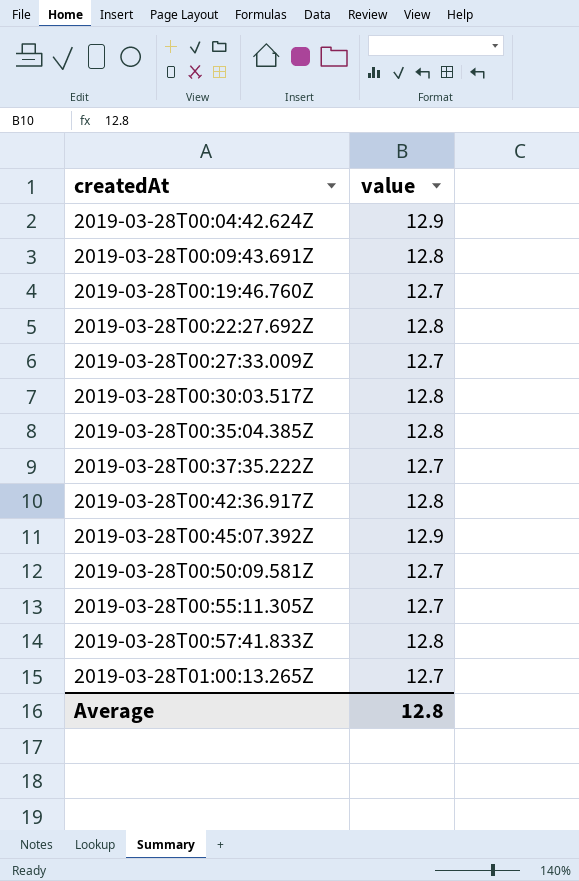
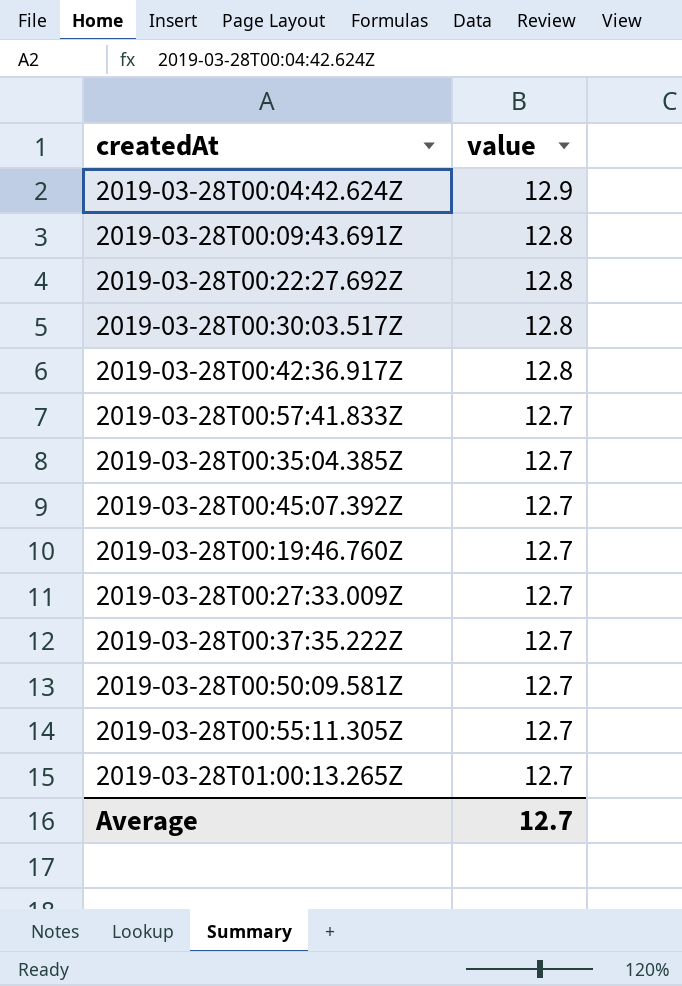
row order: createdAt ascending -> value descending
2019-03-28T00:57:41.833Z | value: 12.8 -> 12.7
2019-03-28T00:35:04.385Z | value: 12.8 -> 12.7
2019-03-28T00:45:07.392Z | value: 12.9 -> 12.7
Average | value: 12.8 -> 12.7

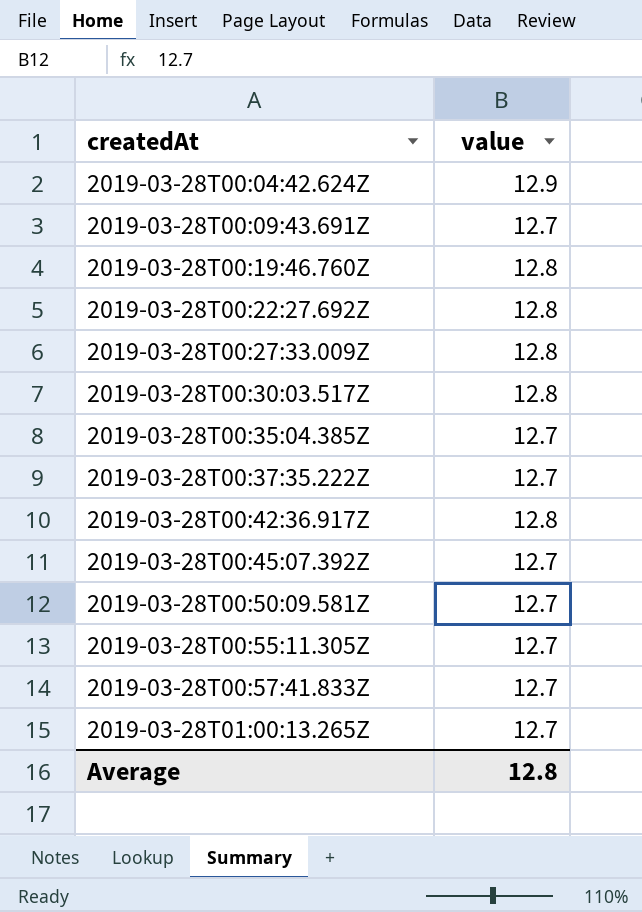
row order: value descending -> createdAt ascending
2019-03-28T00:09:43.691Z | value: 12.8 -> 12.7
2019-03-28T00:19:46.760Z | value: 12.7 -> 12.8
2019-03-28T00:27:33.009Z | value: 12.7 -> 12.8
Average | value: 12.7 -> 12.8

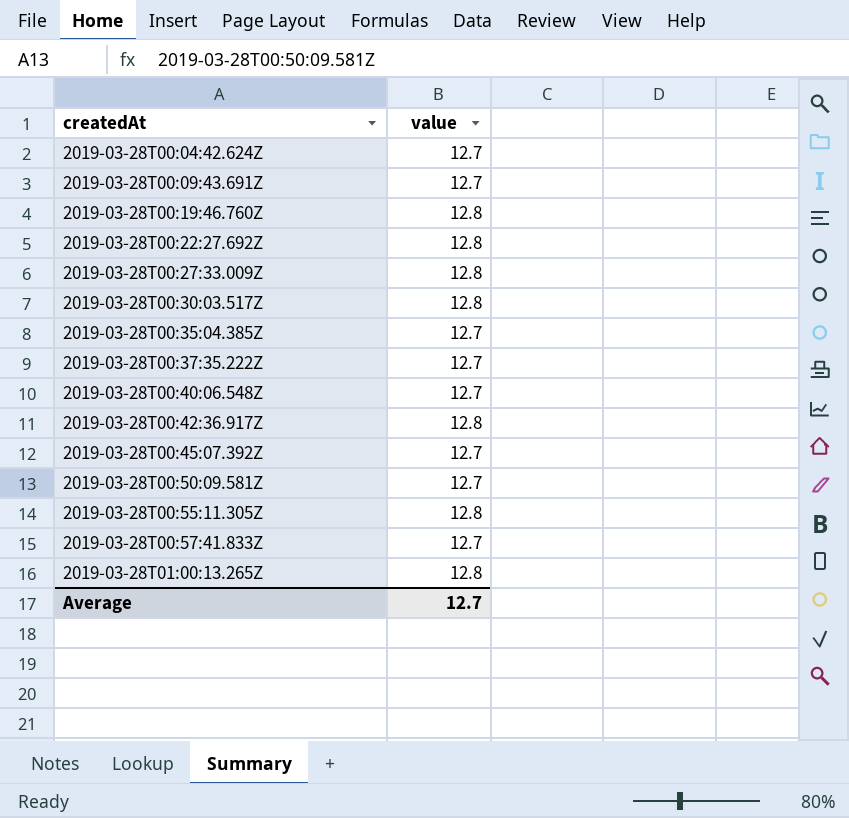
2019-03-28T00:04:42.624Z | value: 12.9 -> 12.7
row 2019-03-28T00:40:06.548Z: none -> 12.7
2019-03-28T00:55:11.305Z | value: 12.7 -> 12.8
2019-03-28T01:00:13.265Z | value: 12.7 -> 12.8
Average | value: 12.8 -> 12.7

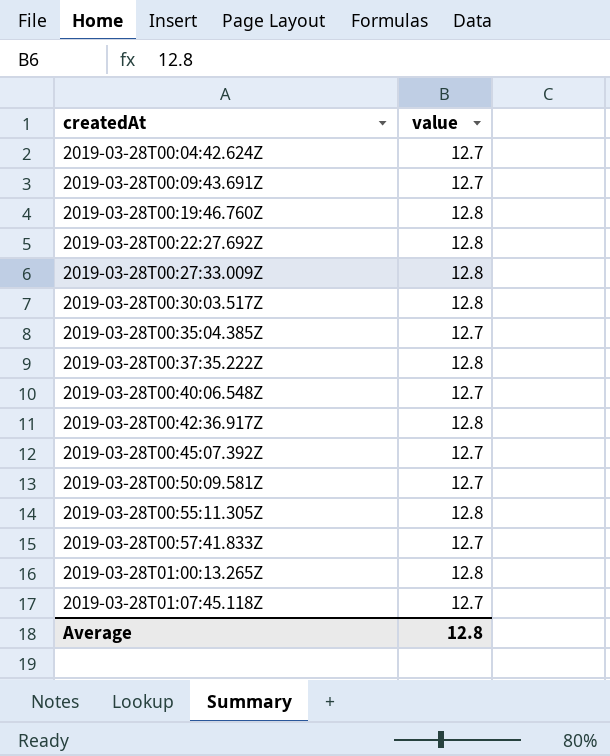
2019-03-28T00:37:35.222Z | value: 12.7 -> 12.8
row 2019-03-28T01:07:45.118Z: none -> 12.7
Average | value: 12.7 -> 12.8

